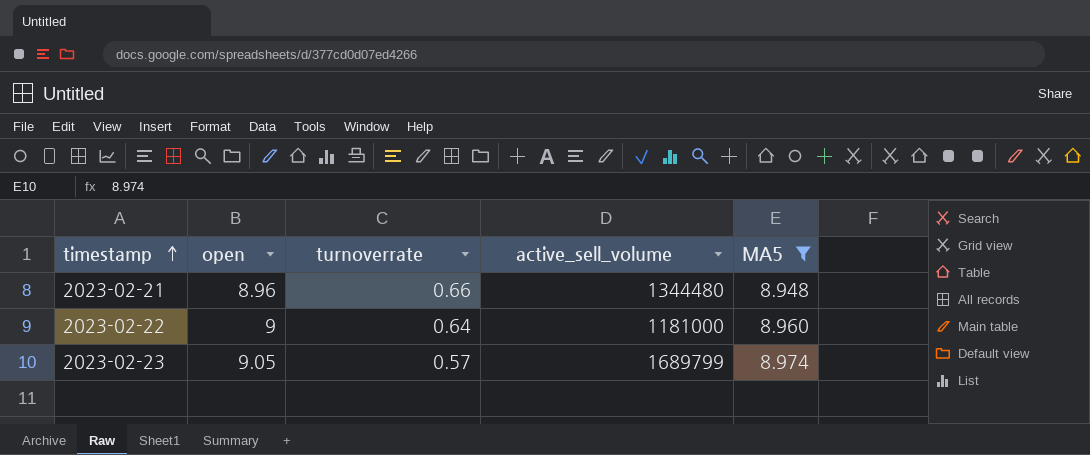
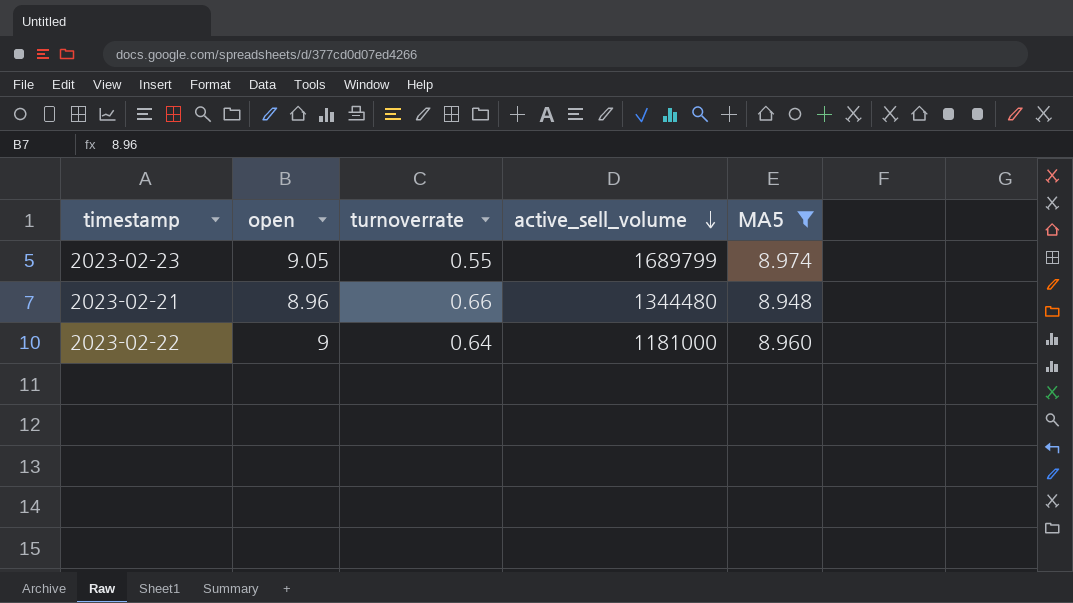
row order: timestamp ascending -> active_sell_volume descending
2023-02-23 | turnoverrate: 0.57 -> 0.55

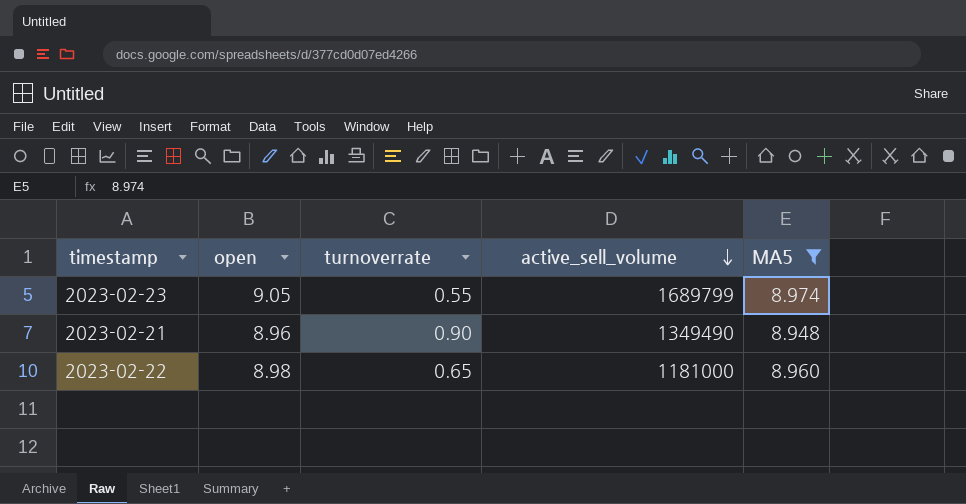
2023-02-21 | turnoverrate: 0.66 -> 0.90
2023-02-21 | active_sell_volume: 1344480 -> 1349490
2023-02-22 | open: 9 -> 8.98
2023-02-22 | turnoverrate: 0.64 -> 0.65

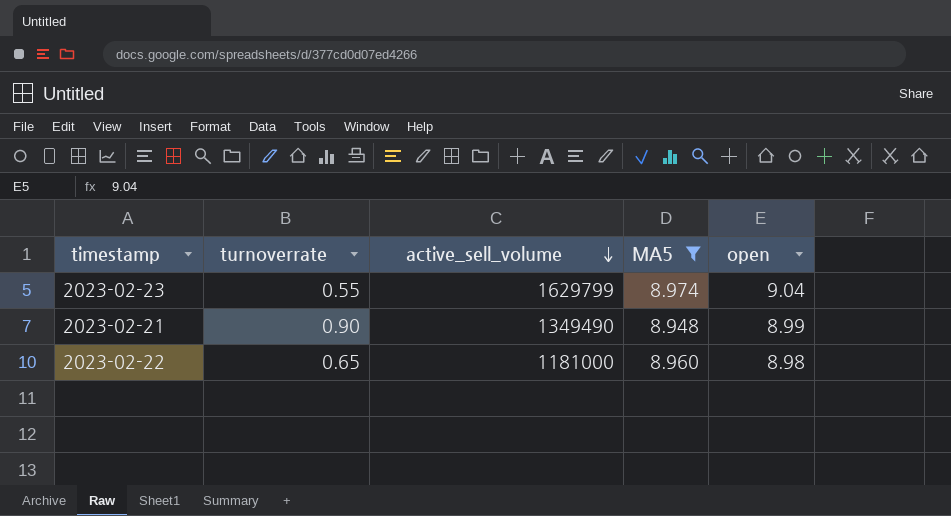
column open | position: 2 -> 5
2023-02-23 | active_sell_volume: 1689799 -> 1629799
2023-02-23 | open: 9.05 -> 9.04
2023-02-21 | open: 8.96 -> 8.99

